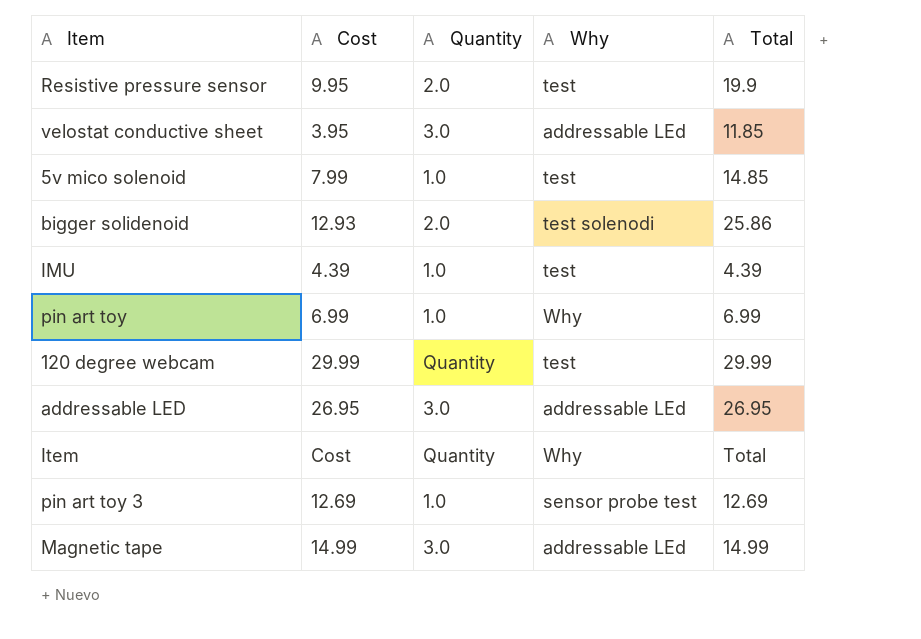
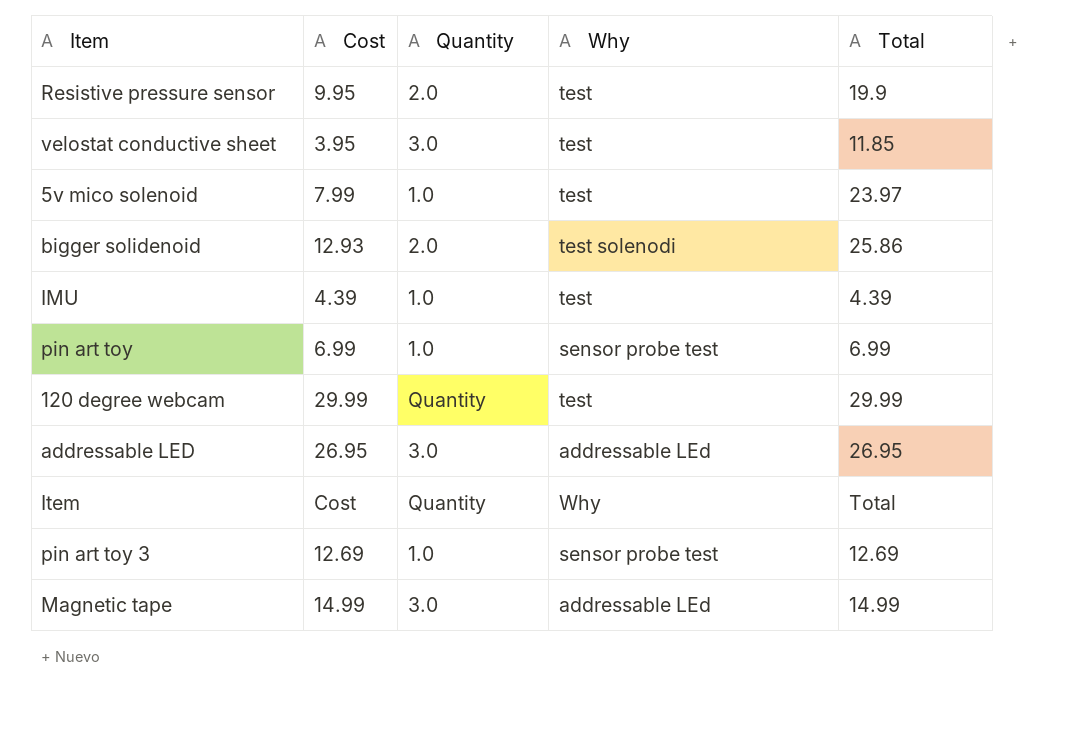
velostat conductive sheet | Why: addressable LEd -> test
5v mico solenoid | Total: 14.85 -> 23.97
pin art toy | Why: Why -> sensor probe test

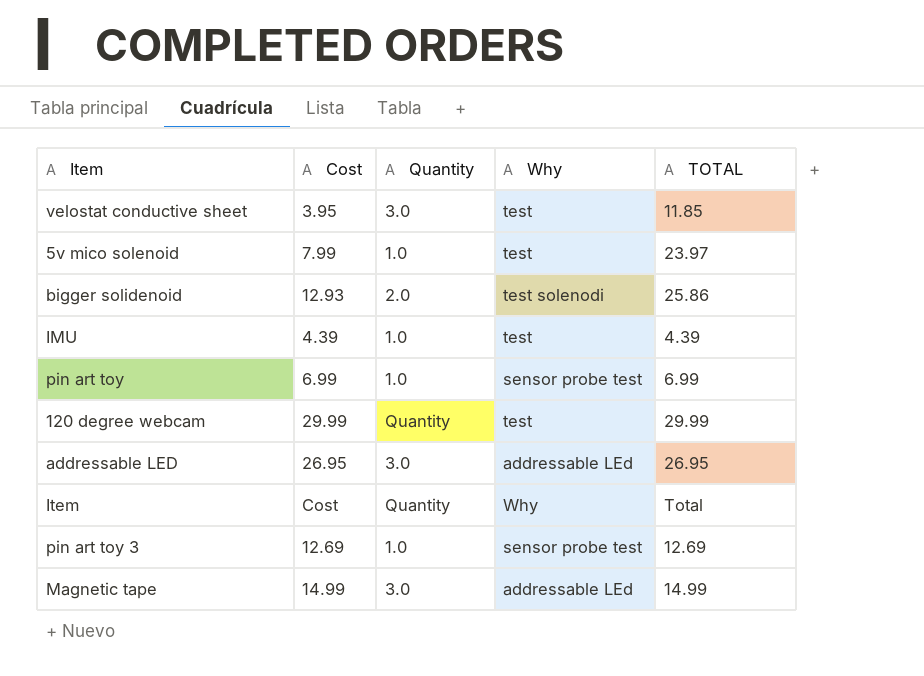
column name: Total -> TOTAL
row Resistive pressure sensor: 9.95 | 2.0 | test | 19.9 -> none

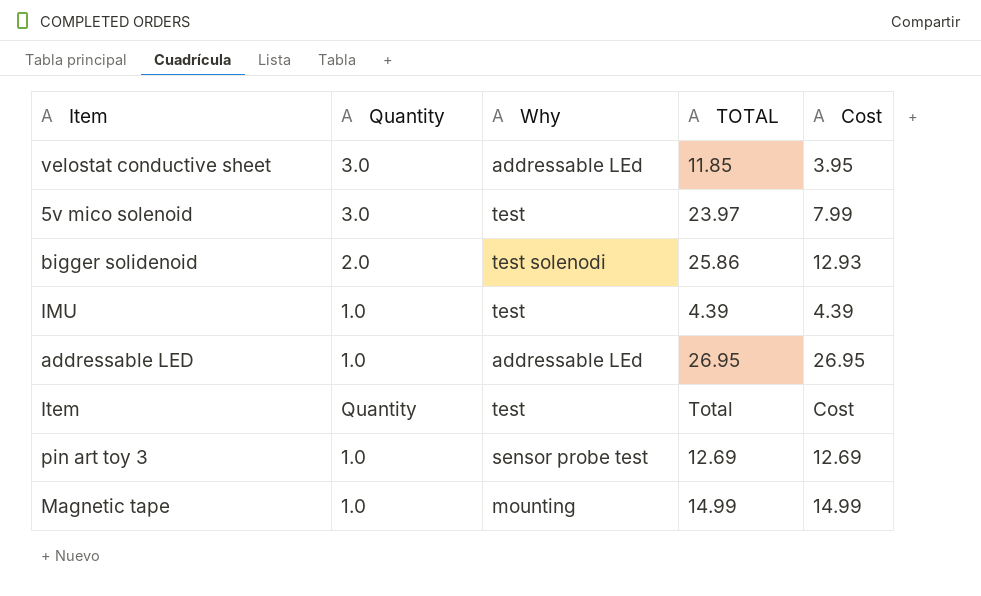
column Cost | position: 2 -> 5
row pin art toy: 6.99 | 1.0 | sensor probe test | 6.99 -> none
row 120 degree webcam: 29.99 | Quantity | test | 29.99 -> none
velostat conductive sheet | Why: test -> addressable LEd
5v mico solenoid | Quantity: 1.0 -> 3.0
addressable LED | Quantity: 3.0 -> 1.0
Item | Why: Why -> test
Magnetic tape | Quantity: 3.0 -> 1.0
Magnetic tape | Why: addressable LEd -> mounting

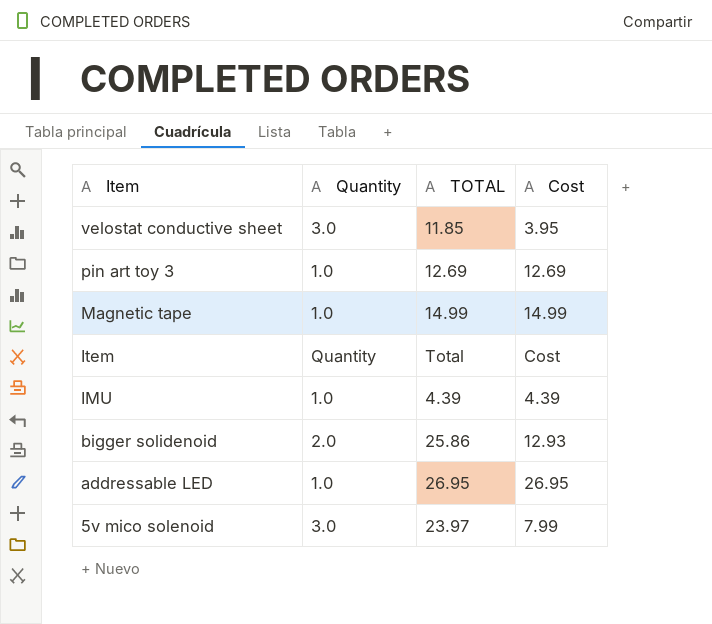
row order: none -> Item descending
column Why | position: 3 -> none

